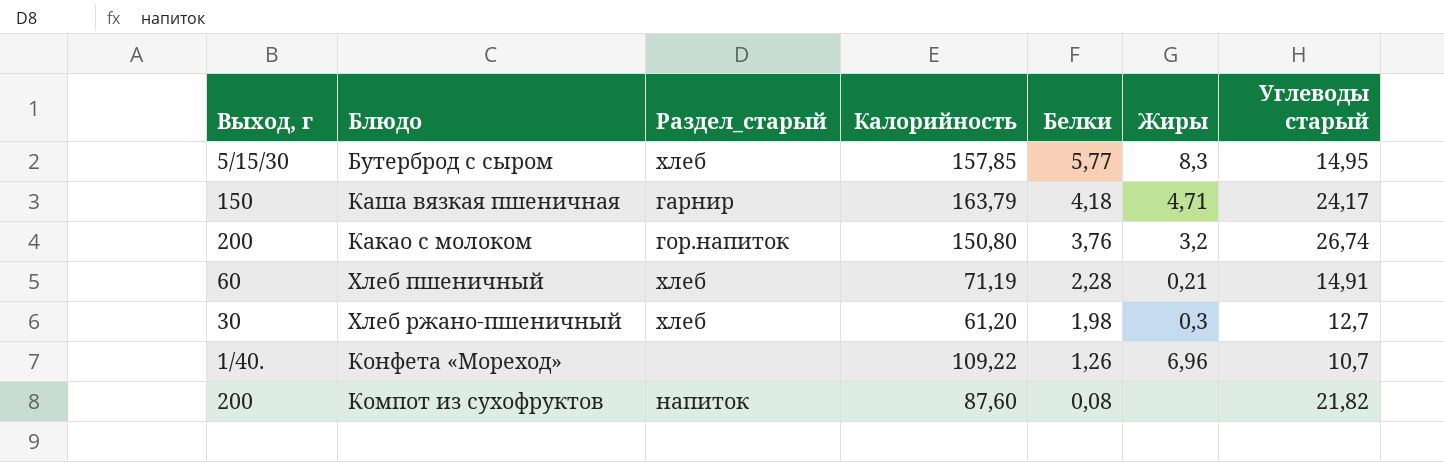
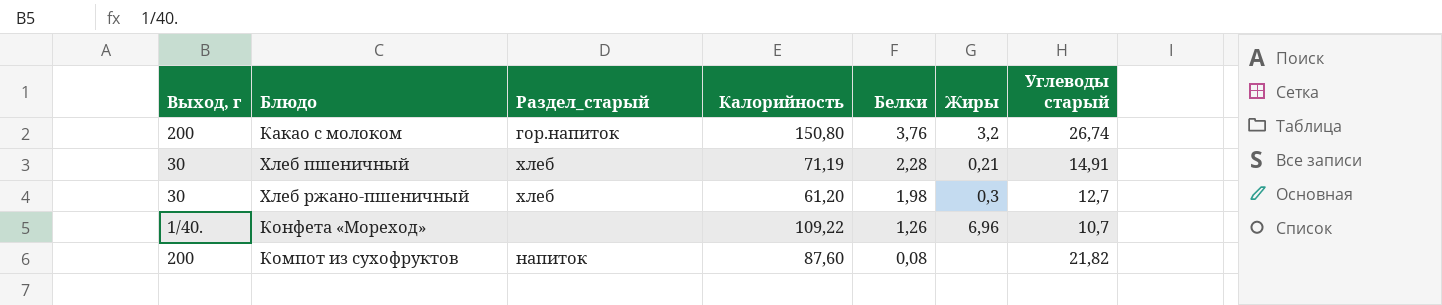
row Бутерброд с сыром: 5/15/30 | хлеб | 157,85 | 5,77 | 8,3 | 14,95 -> none
row Каша вязкая пшеничная: 150 | гарнир | 163,79 | 4,18 | 4,71 | 24,17 -> none
Хлеб пшеничный | Выход, г: 60 -> 30

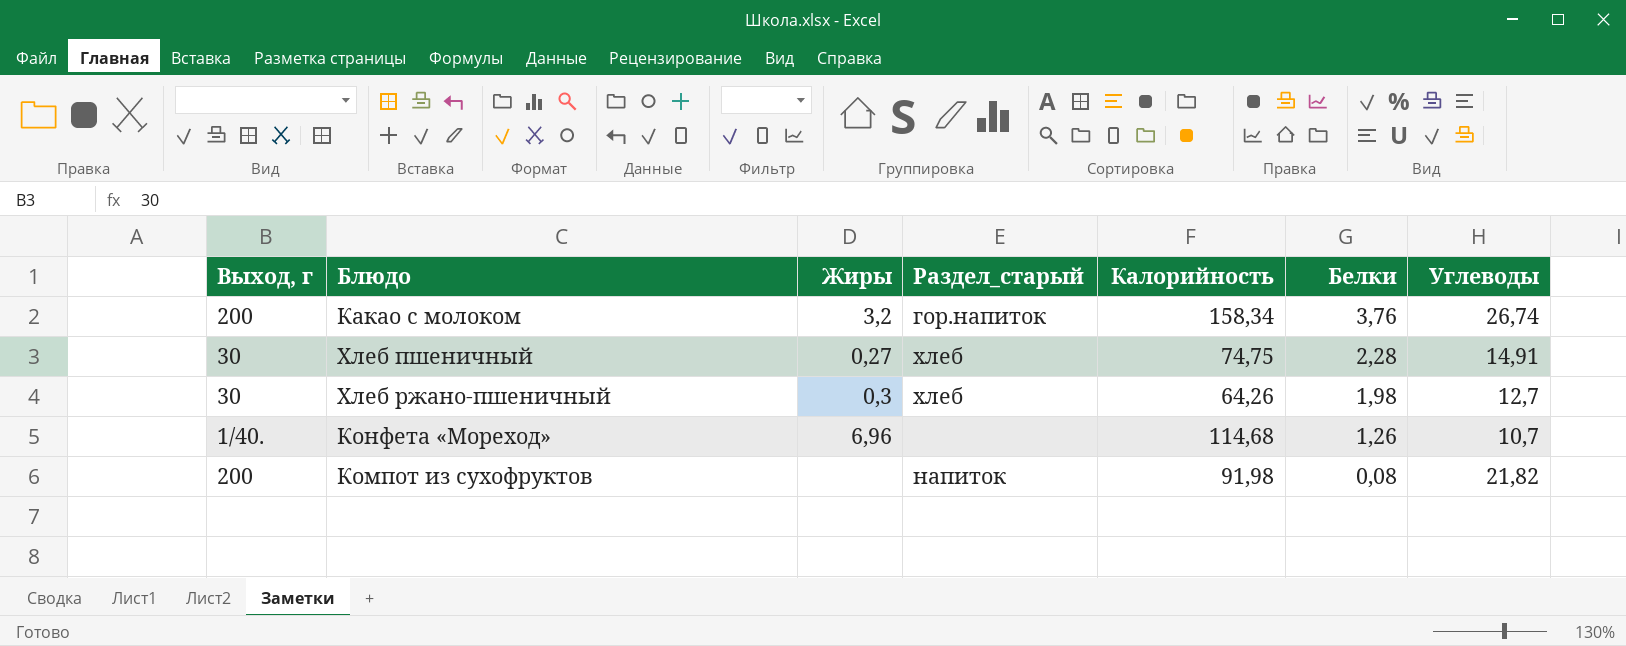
column Жиры | position: 6 -> 3
column name: Углеводы старый -> Углеводы
Какао с молоком | Калорийность: 150,80 -> 158,34
Хлеб пшеничный | Жиры: 0,21 -> 0,27
Хлеб пшеничный | Калорийность: 71,19 -> 74,75
Хлеб ржано-пшеничный | Калорийность: 61,20 -> 64,26
Конфета «Мореход» | Калорийность: 109,22 -> 114,68
Компот из сухофруктов | Калорийность: 87,60 -> 91,98

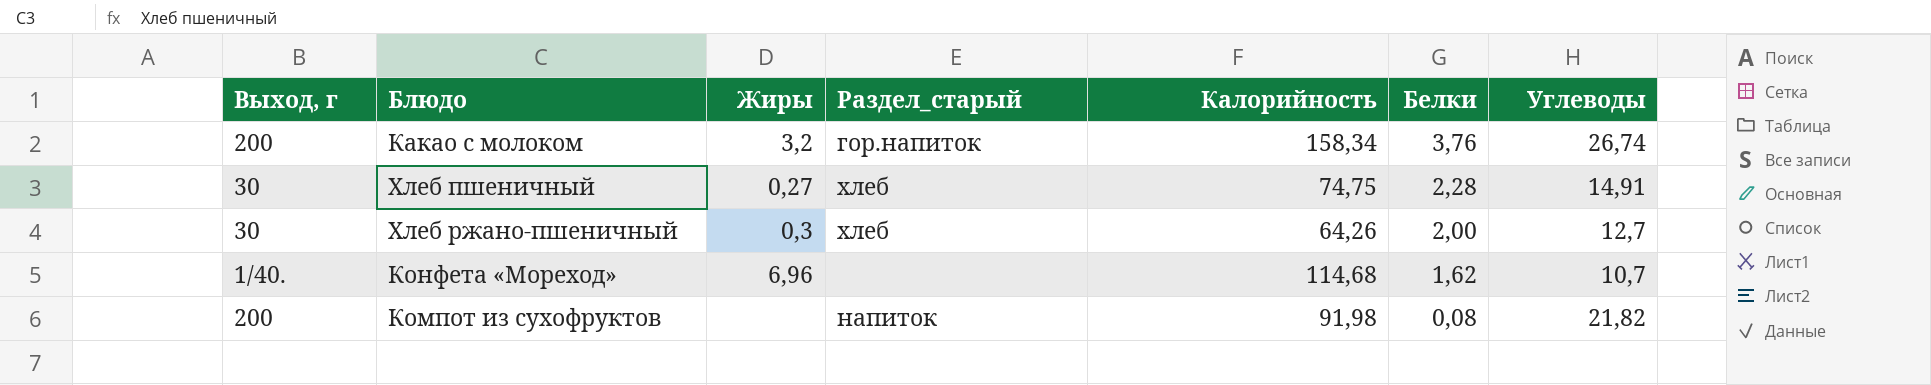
Хлеб ржано-пшеничный | Белки: 1,98 -> 2,00
Конфета «Мореход» | Белки: 1,26 -> 1,62

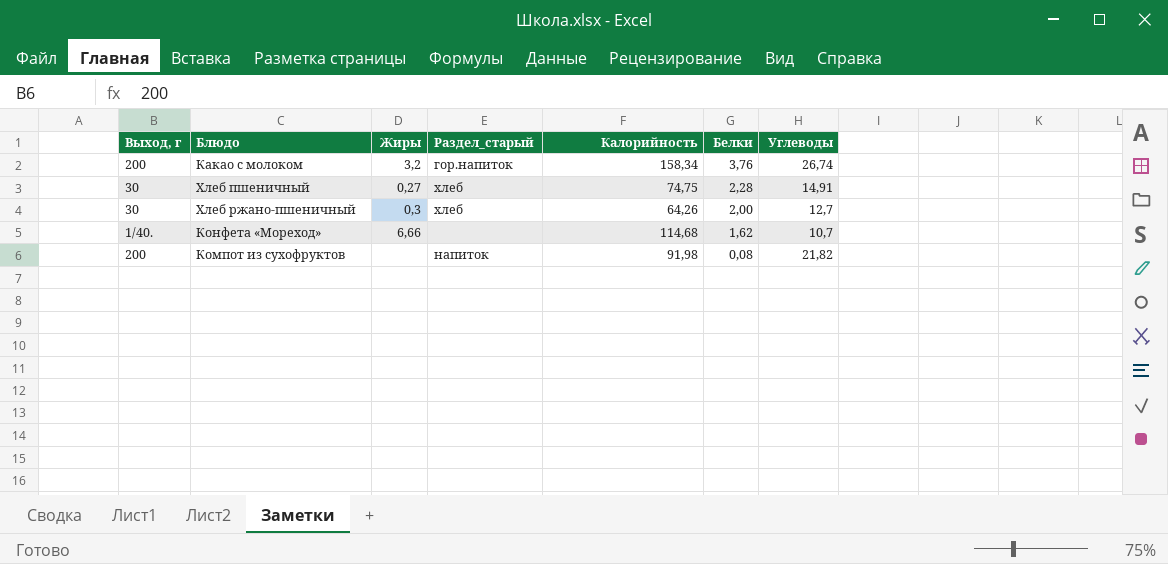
Конфета «Мореход» | Жиры: 6,96 -> 6,66

